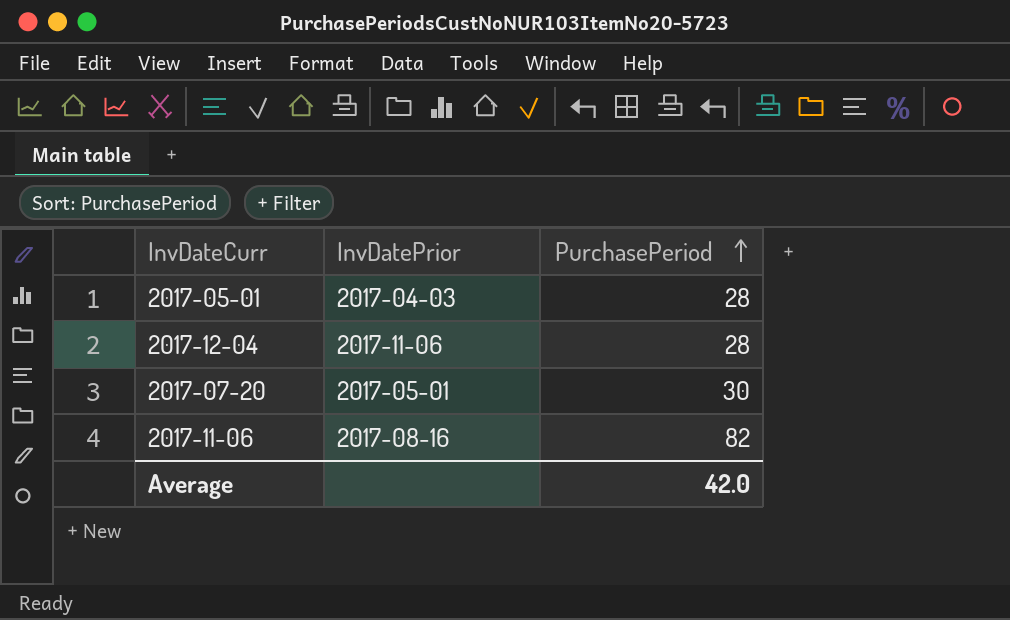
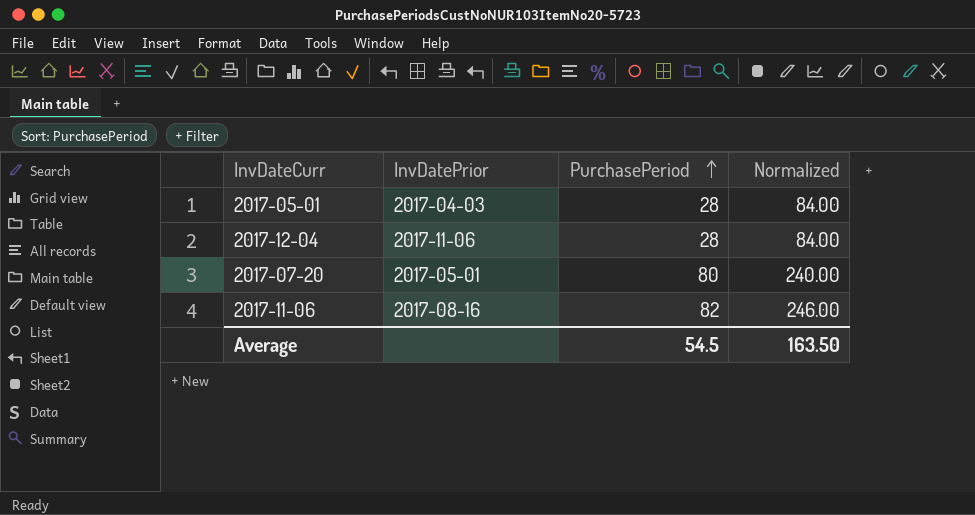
column Normalized | formula: none -> [PurchasePeriod] * 3
2017-07-20 | PurchasePeriod: 30 -> 80
Average | PurchasePeriod: 42.0 -> 54.5

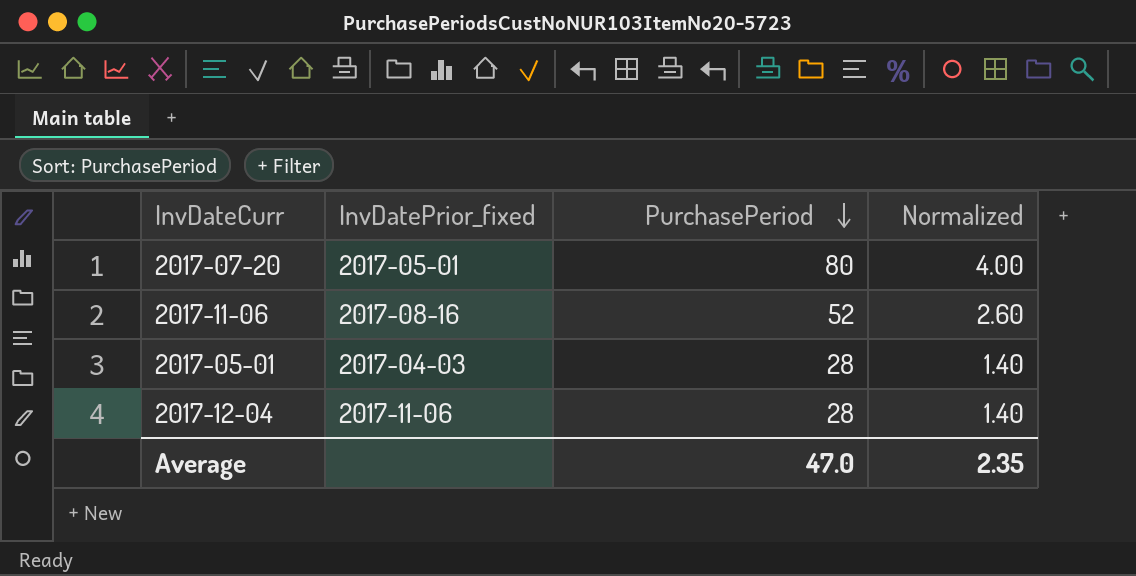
row order: PurchasePeriod ascending -> PurchasePeriod descending
column name: InvDatePrior -> InvDatePrior_fixed
column Normalized | formula: [PurchasePeriod] * 3 -> [PurchasePeriod] * 0.05
2017-11-06 | PurchasePeriod: 82 -> 52
Average | PurchasePeriod: 54.5 -> 47.0
Average | Normalized: 163.50 -> 2.35

